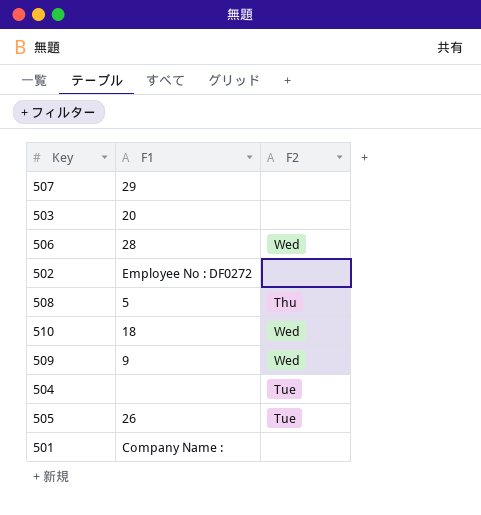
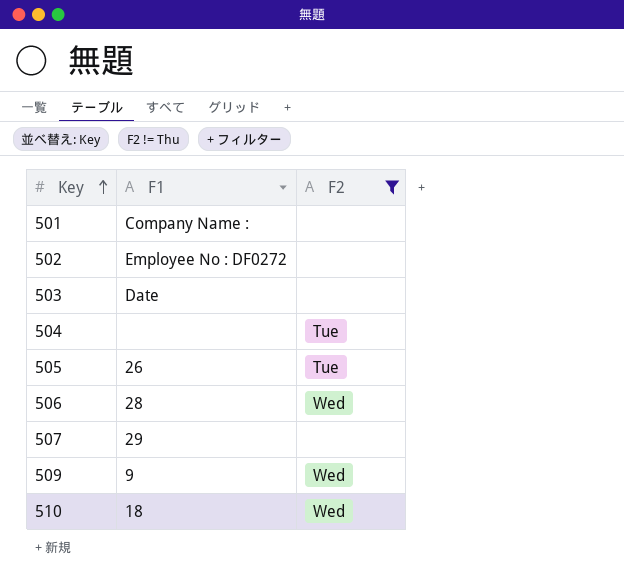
filter: none -> F2 != Thu
row order: none -> Key ascending
503 | F1: 20 -> Date

